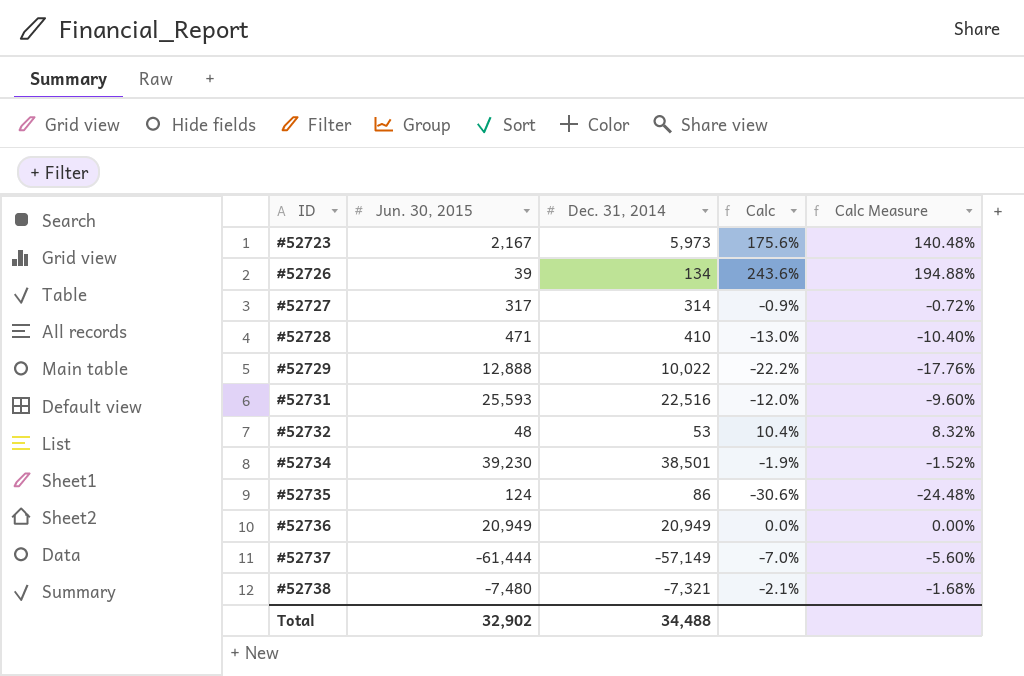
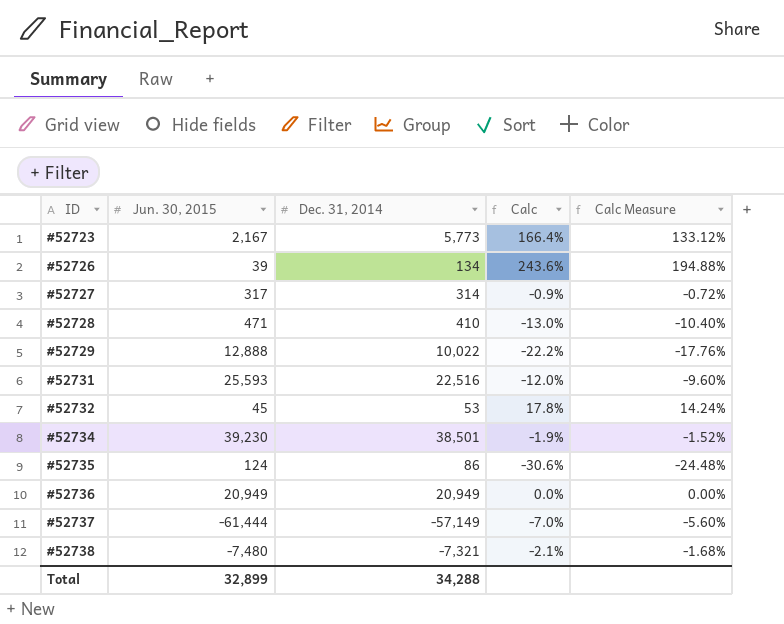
#52723 | Dec. 31, 2014: 5,973 -> 5,773
#52723 | Calc: 175.6% -> 166.4%
#52723 | Calc Measure: 140.48% -> 133.12%
#52732 | Jun. 30, 2015: 48 -> 45
#52732 | Calc: 10.4% -> 17.8%
#52732 | Calc Measure: 8.32% -> 14.24%
Total | Jun. 30, 2015: 32,902 -> 32,899
Total | Dec. 31, 2014: 34,488 -> 34,288

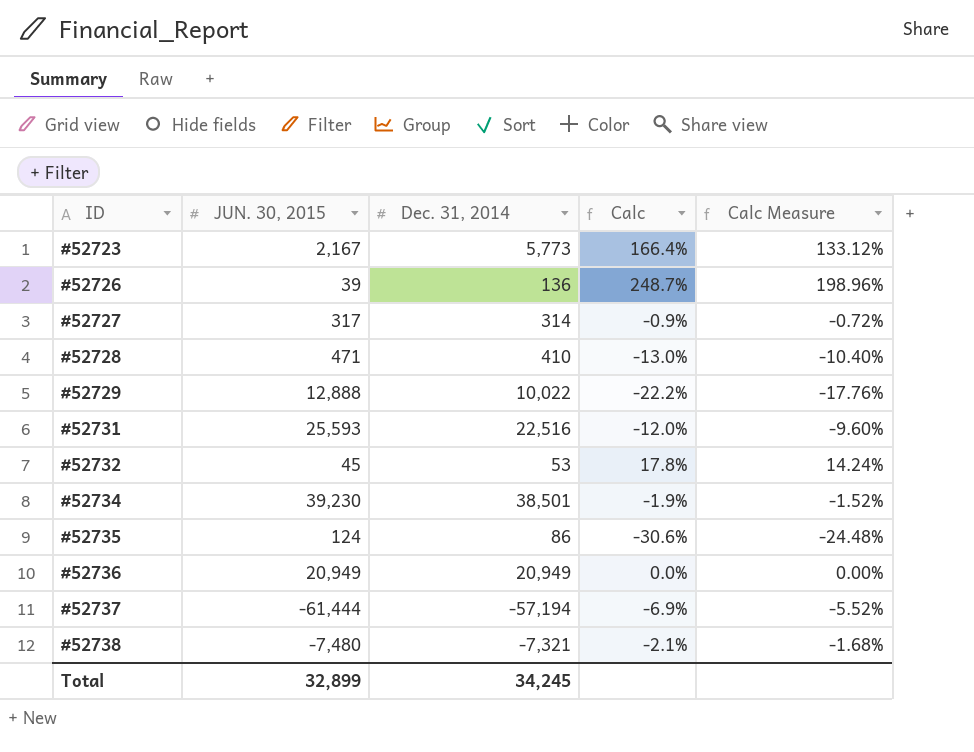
column name: Jun. 30, 2015 -> JUN. 30, 2015
#52726 | Dec. 31, 2014: 134 -> 136
#52726 | Calc: 243.6% -> 248.7%
#52726 | Calc Measure: 194.88% -> 198.96%
#52737 | Dec. 31, 2014: -57,149 -> -57,194
#52737 | Calc: -7.0% -> -6.9%
#52737 | Calc Measure: -5.60% -> -5.52%
Total | Dec. 31, 2014: 34,288 -> 34,245

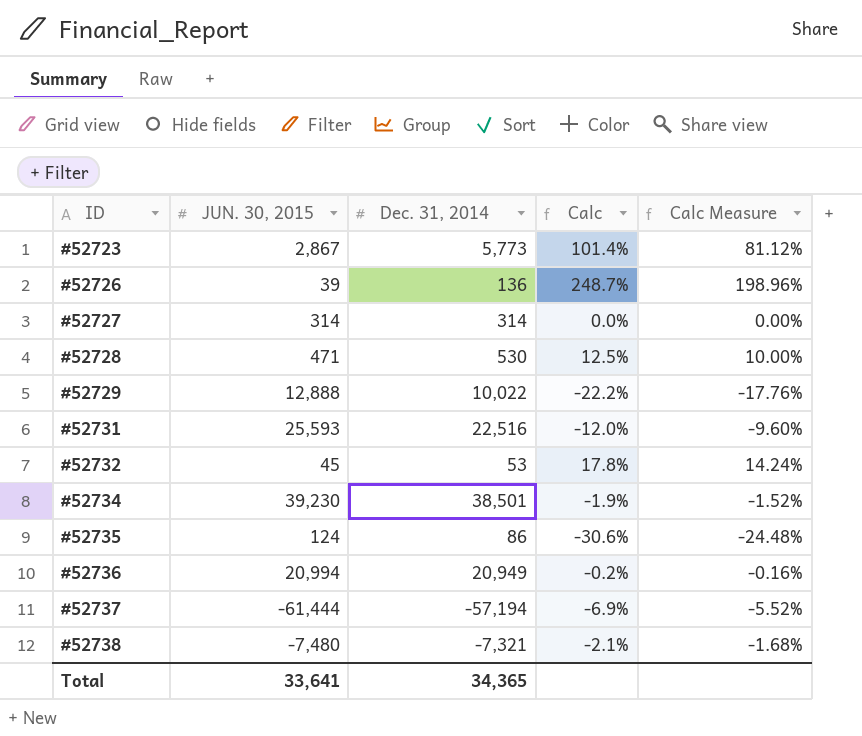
#52723 | JUN. 30, 2015: 2,167 -> 2,867
#52723 | Calc: 166.4% -> 101.4%
#52723 | Calc Measure: 133.12% -> 81.12%
#52727 | JUN. 30, 2015: 317 -> 314
#52727 | Calc: -0.9% -> 0.0%
#52727 | Calc Measure: -0.72% -> 0.00%
#52728 | Dec. 31, 2014: 410 -> 530
#52728 | Calc: -13.0% -> 12.5%
#52728 | Calc Measure: -10.40% -> 10.00%
#52736 | JUN. 30, 2015: 20,949 -> 20,994
#52736 | Calc: 0.0% -> -0.2%
#52736 | Calc Measure: 0.00% -> -0.16%
Total | JUN. 30, 2015: 32,899 -> 33,641
Total | Dec. 31, 2014: 34,245 -> 34,365

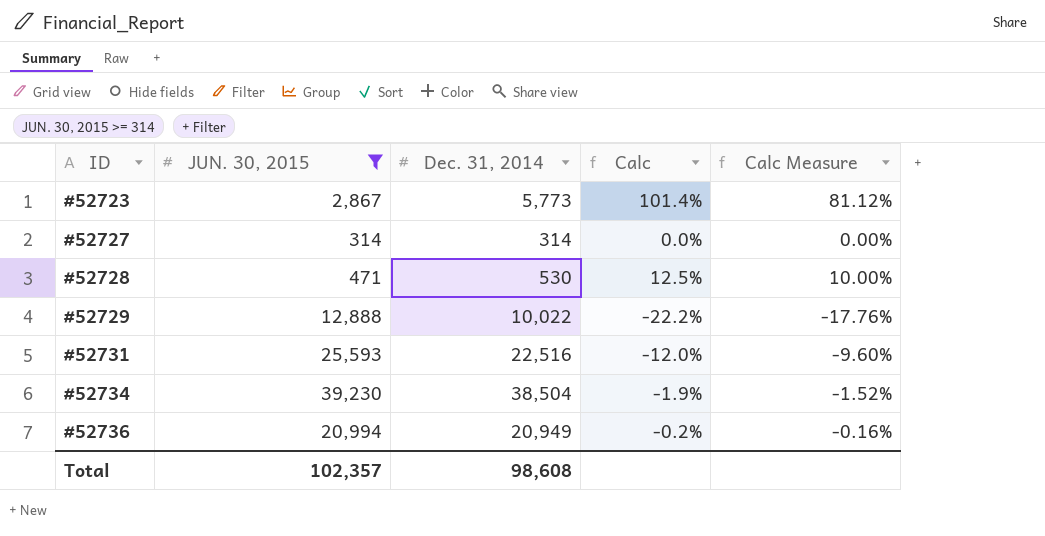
filter: none -> JUN. 30, 2015 >= 314
#52734 | Dec. 31, 2014: 38,501 -> 38,504
Total | JUN. 30, 2015: 33,641 -> 102,357
Total | Dec. 31, 2014: 34,365 -> 98,608

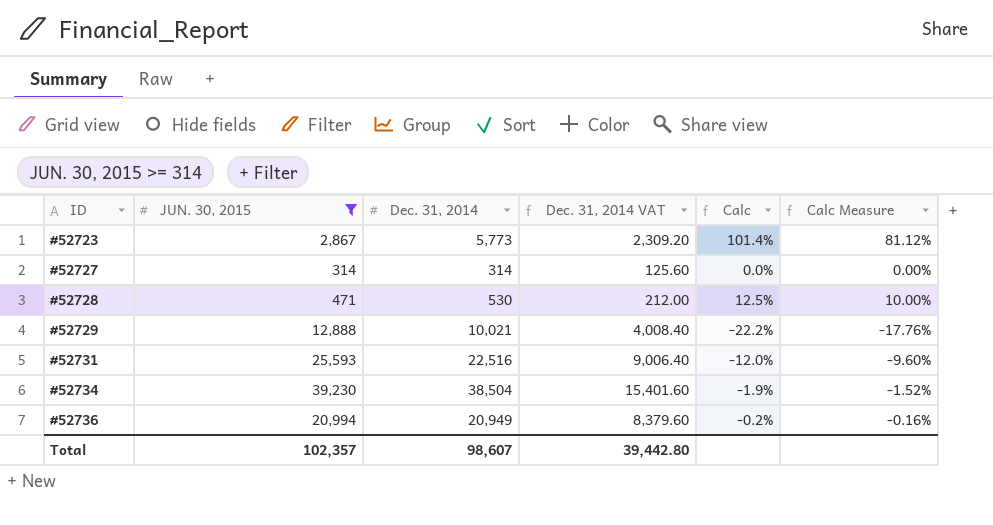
column Dec. 31, 2014 VAT | formula: none -> [Dec. 31, 2014] * 0.4
#52729 | Dec. 31, 2014: 10,022 -> 10,021
Total | Dec. 31, 2014: 98,608 -> 98,607

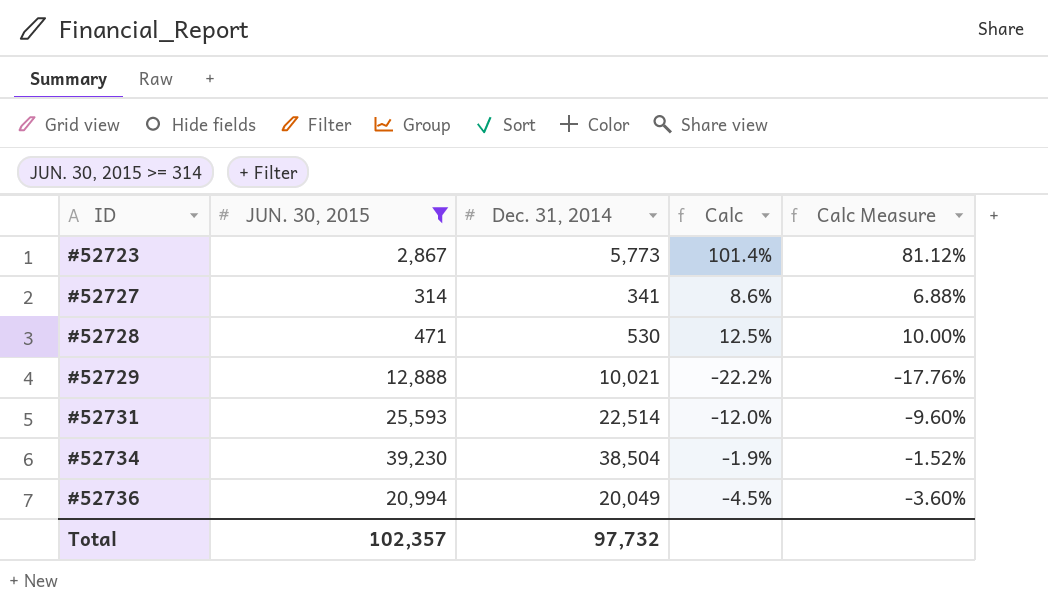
column Dec. 31, 2014 VAT | formula: [Dec. 31, 2014] * 0.4 -> none
#52727 | Dec. 31, 2014: 314 -> 341
#52727 | Calc: 0.0% -> 8.6%
#52727 | Calc Measure: 0.00% -> 6.88%
#52731 | Dec. 31, 2014: 22,516 -> 22,514
#52736 | Dec. 31, 2014: 20,949 -> 20,049
#52736 | Calc: -0.2% -> -4.5%
#52736 | Calc Measure: -0.16% -> -3.60%
Total | Dec. 31, 2014: 98,607 -> 97,732

